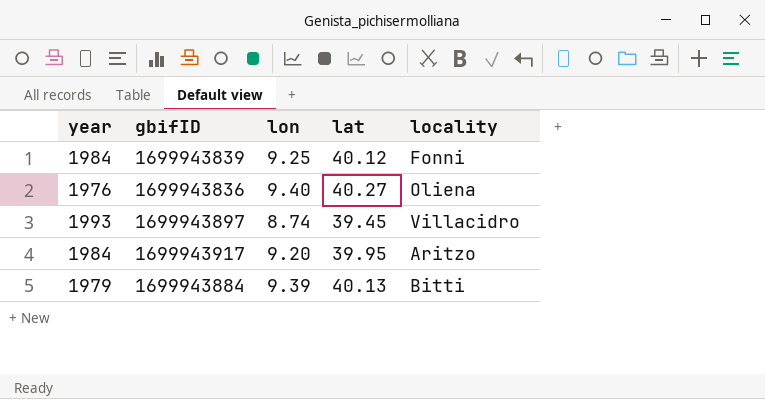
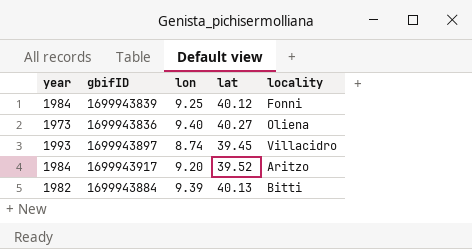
1699943836 | year: 1976 -> 1973
1699943917 | lat: 39.95 -> 39.52
1699943884 | year: 1979 -> 1982

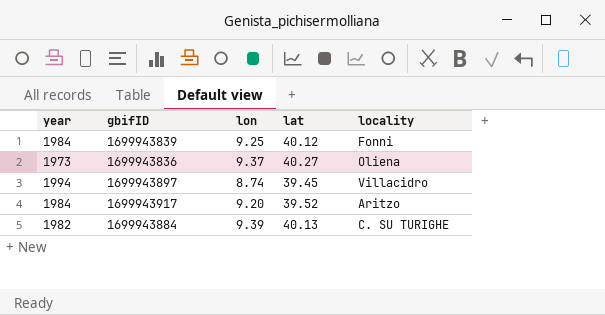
1699943836 | lon: 9.40 -> 9.37
1699943897 | year: 1993 -> 1994
1699943884 | locality: Bitti -> C. SU TURIGHE

